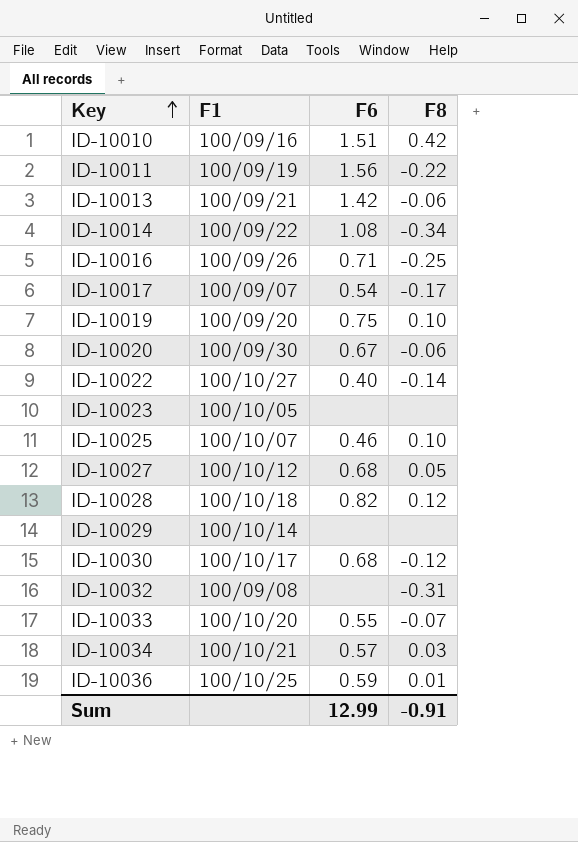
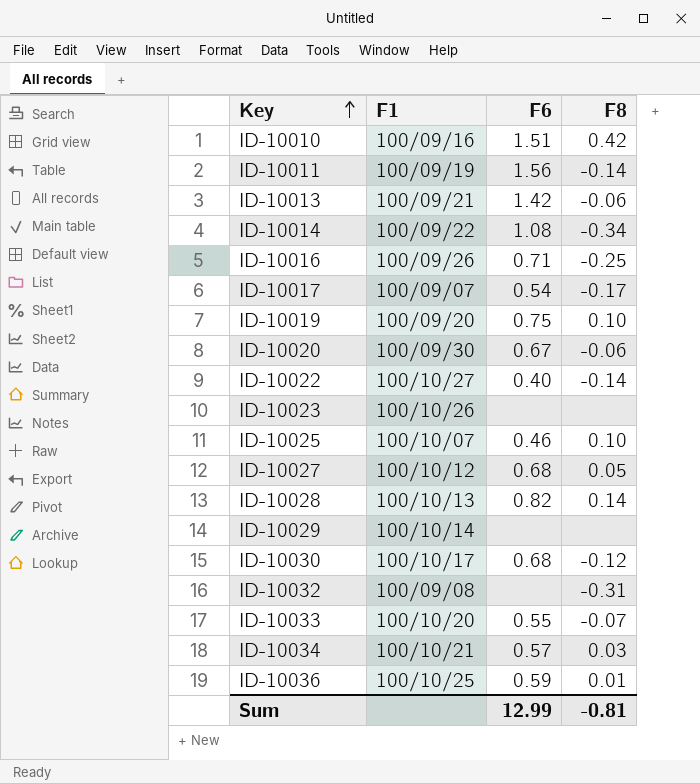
ID-10011 | F8: -0.22 -> -0.14
ID-10023 | F1: 100/10/05 -> 100/10/26
ID-10028 | F1: 100/10/18 -> 100/10/13
ID-10028 | F8: 0.12 -> 0.14
Sum | F8: -0.91 -> -0.81

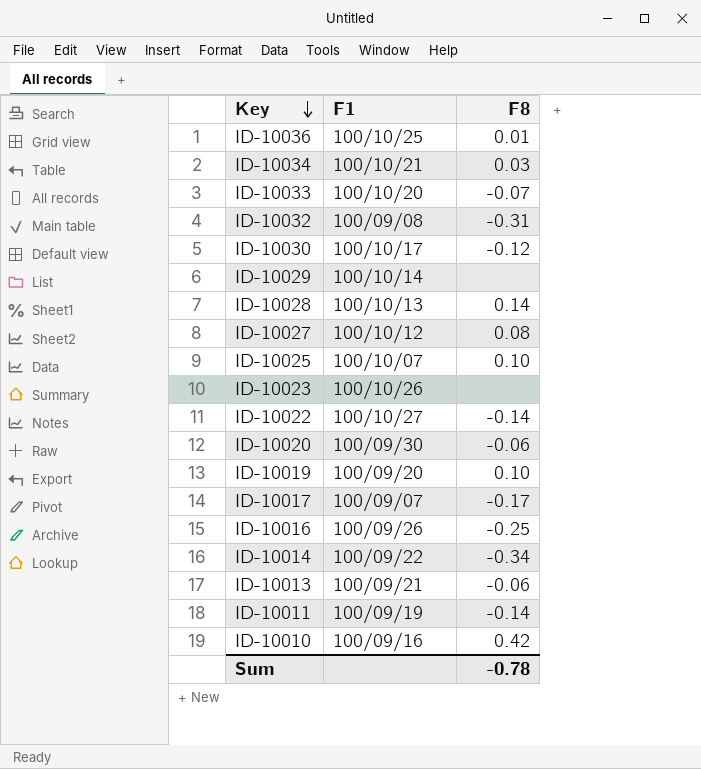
row order: Key ascending -> Key descending
column F6 | position: 3 -> none
ID-10027 | F8: 0.05 -> 0.08
Sum | F8: -0.81 -> -0.78

